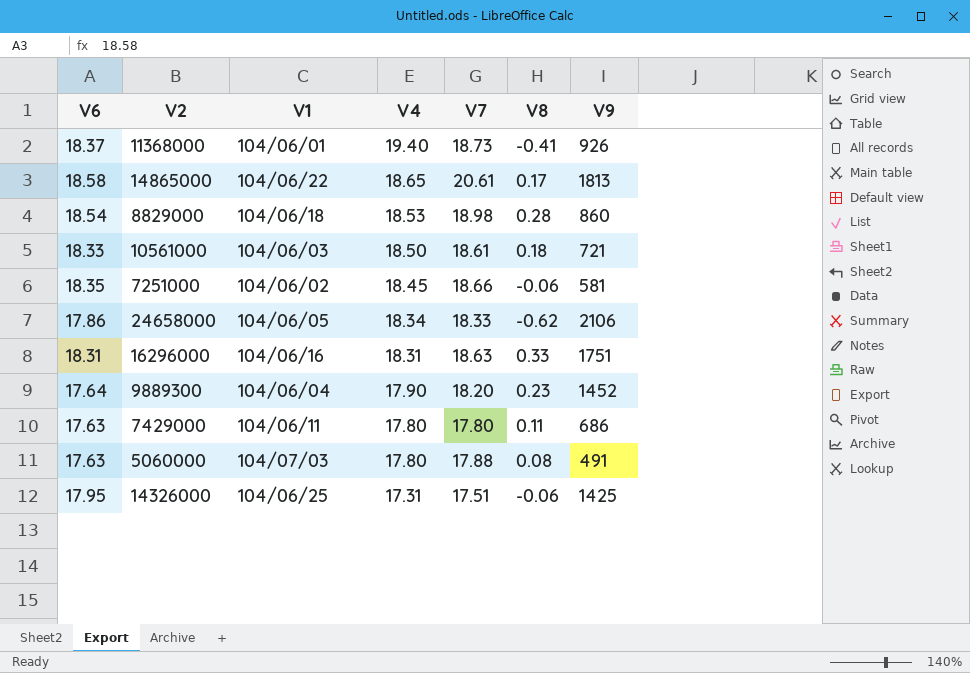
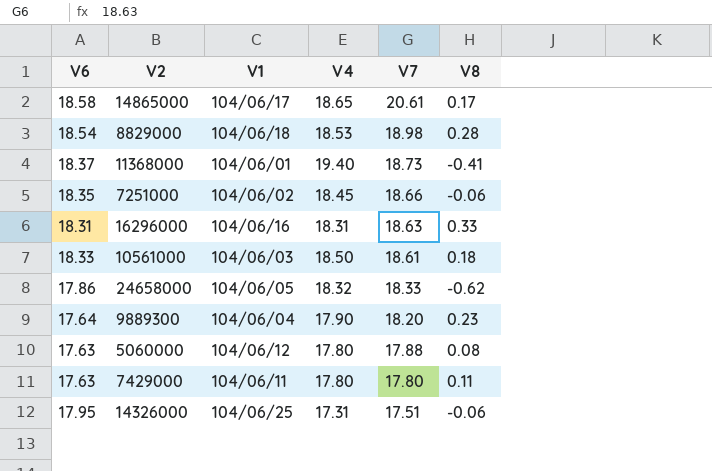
row order: V4 descending -> V7 descending
column V9 | position: 7 -> none
14865000 | V1: 104/06/22 -> 104/06/17
24658000 | V4: 18.34 -> 18.32
5060000 | V1: 104/07/03 -> 104/06/12

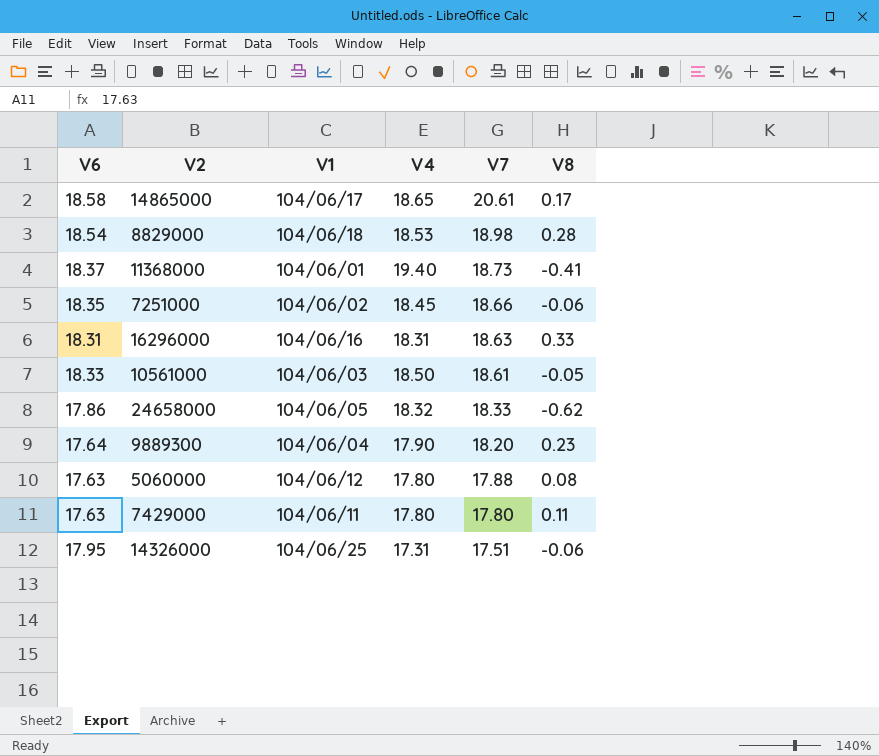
10561000 | V8: 0.18 -> -0.05

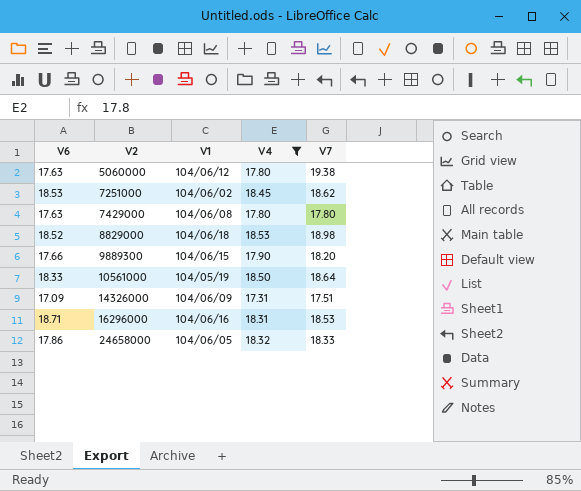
filter: none -> V4 <= 18.53
row order: V7 descending -> V2 ascending
column V8 | position: 6 -> none
5060000 | V7: 17.88 -> 19.38
7251000 | V6: 18.35 -> 18.53
7251000 | V7: 18.66 -> 18.62
7429000 | V1: 104/06/11 -> 104/06/08
8829000 | V6: 18.54 -> 18.52
9889300 | V6: 17.64 -> 17.66
9889300 | V1: 104/06/04 -> 104/06/15
10561000 | V1: 104/06/03 -> 104/05/19
10561000 | V7: 18.61 -> 18.64
14326000 | V6: 17.95 -> 17.09
14326000 | V1: 104/06/25 -> 104/06/09
16296000 | V6: 18.31 -> 18.71
16296000 | V7: 18.63 -> 18.53

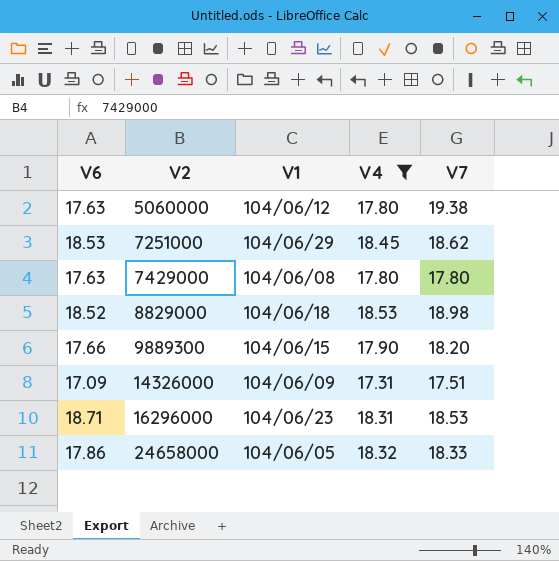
row 10561000: 18.33 | 104/05/19 | 18.50 | 18.64 -> none
7251000 | V1: 104/06/02 -> 104/06/29
16296000 | V1: 104/06/16 -> 104/06/23

